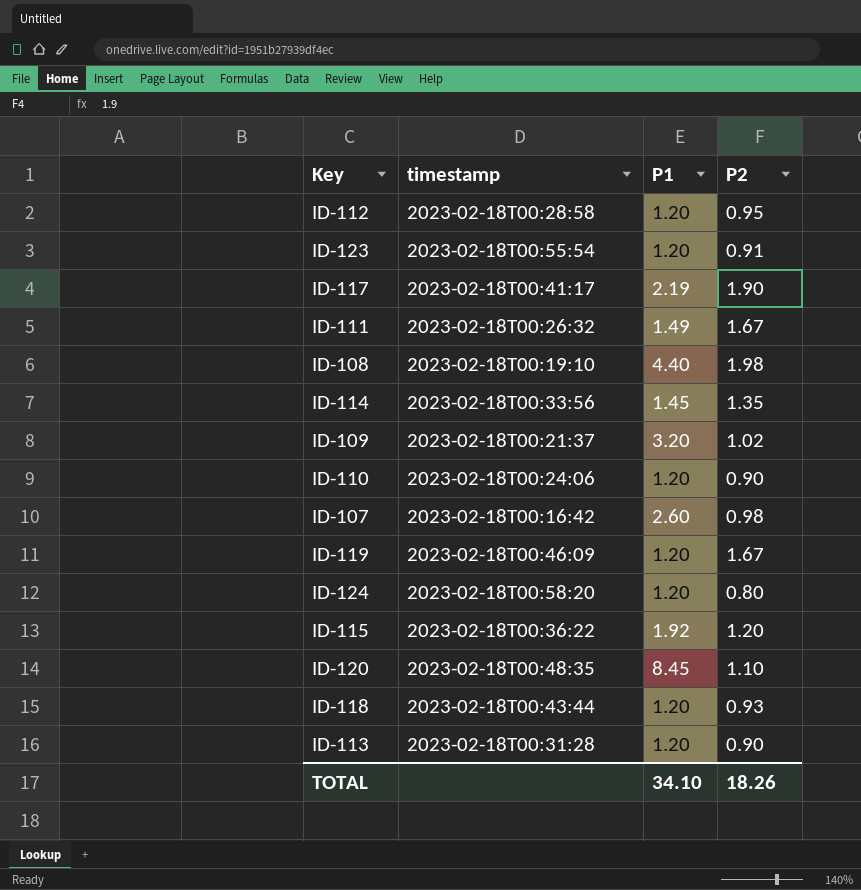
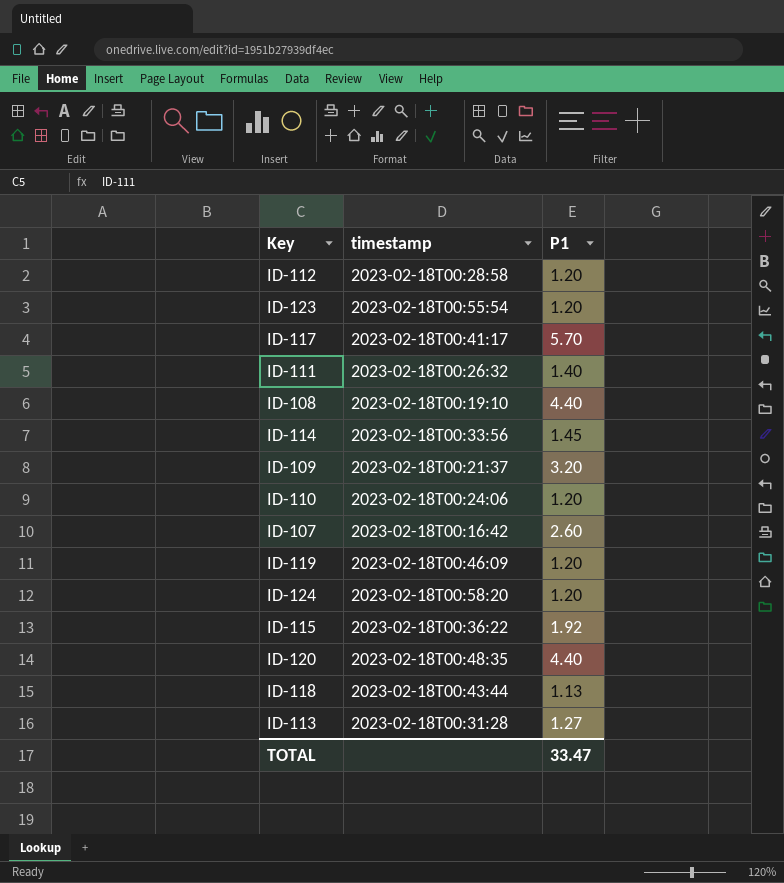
column P2 | position: 4 -> none
ID-117 | P1: 2.19 -> 5.70
ID-111 | P1: 1.49 -> 1.40
ID-120 | P1: 8.45 -> 4.40
ID-118 | P1: 1.20 -> 1.13
ID-113 | P1: 1.20 -> 1.27
TOTAL | P1: 34.10 -> 33.47

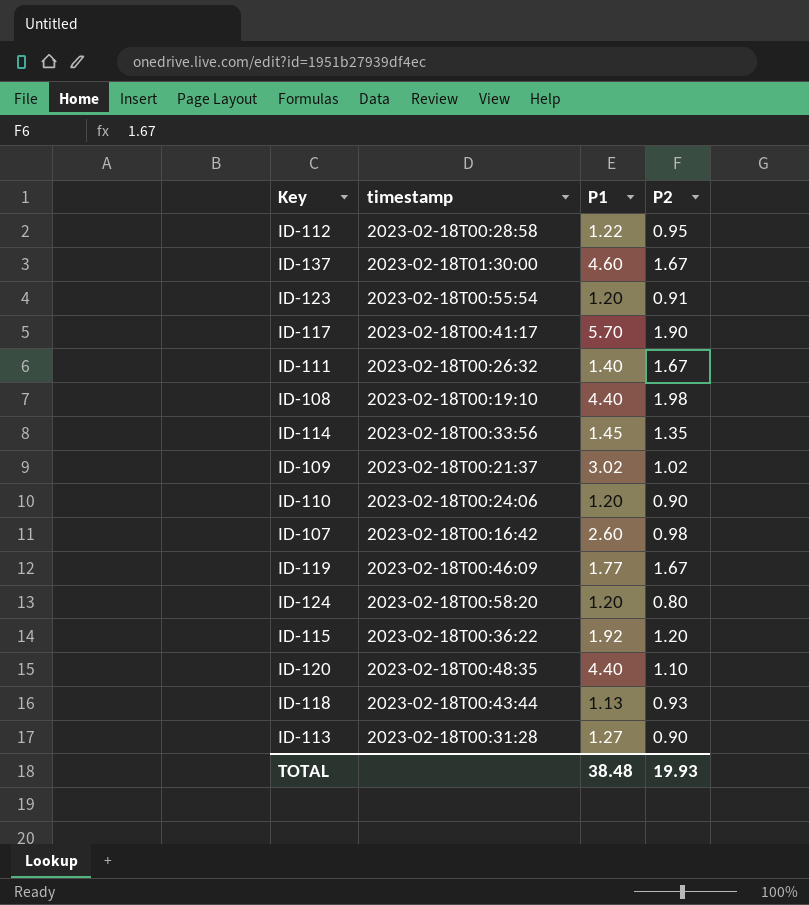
column P2 | position: none -> 4
ID-112 | P1: 1.20 -> 1.22
row ID-137: none -> 2023-02-18T01:30:00 | 4.60 | 1.67
ID-109 | P1: 3.20 -> 3.02
ID-119 | P1: 1.20 -> 1.77
TOTAL | P1: 33.47 -> 38.48

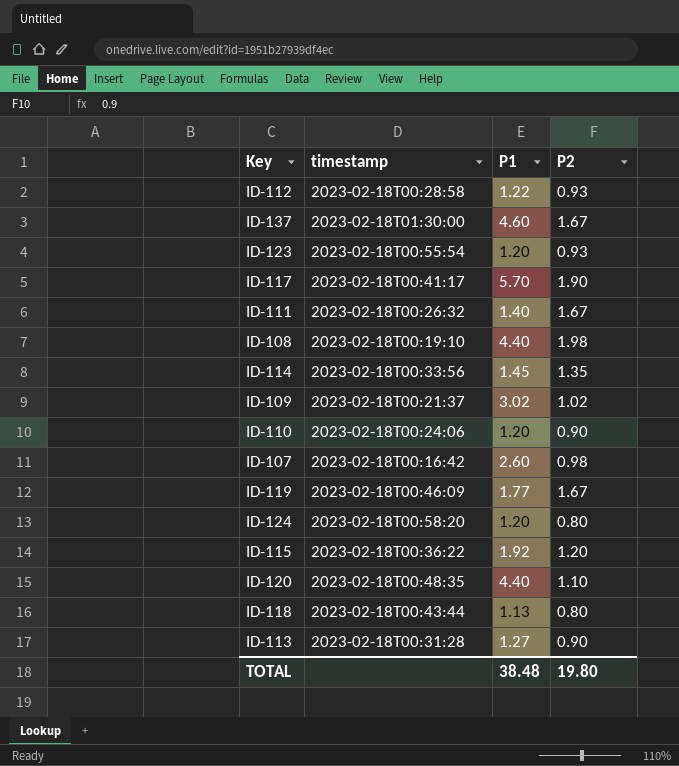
ID-112 | P2: 0.95 -> 0.93
ID-123 | P2: 0.91 -> 0.93
ID-118 | P2: 0.93 -> 0.80
TOTAL | P2: 19.93 -> 19.80

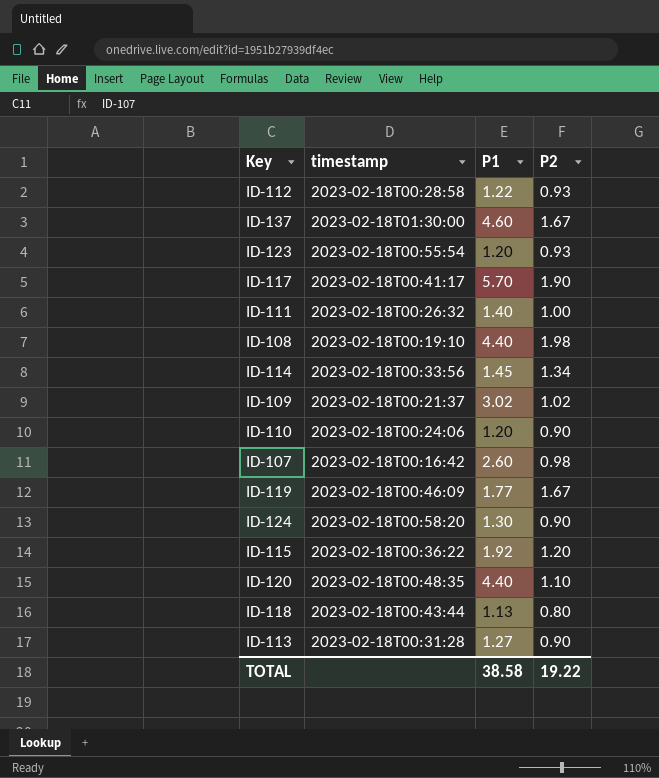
ID-111 | P2: 1.67 -> 1.00
ID-114 | P2: 1.35 -> 1.34
ID-124 | P1: 1.20 -> 1.30
ID-124 | P2: 0.80 -> 0.90
TOTAL | P1: 38.48 -> 38.58
TOTAL | P2: 19.80 -> 19.22

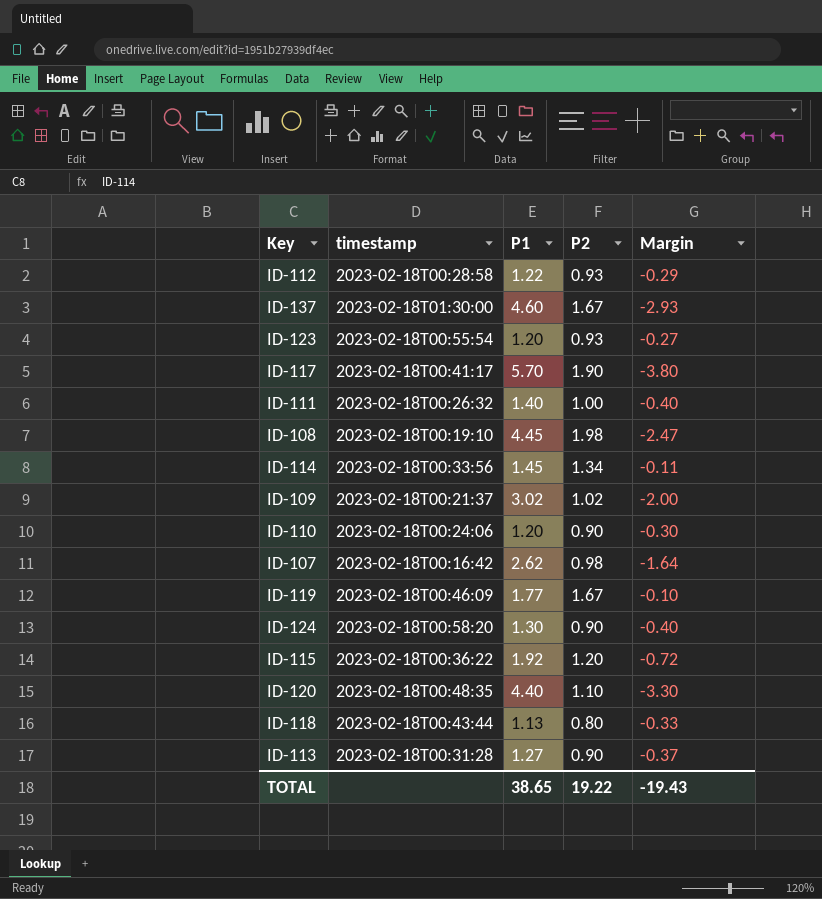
column Margin | formula: none -> [P2] - [P1]
ID-108 | P1: 4.40 -> 4.45
ID-107 | P1: 2.60 -> 2.62
TOTAL | P1: 38.58 -> 38.65

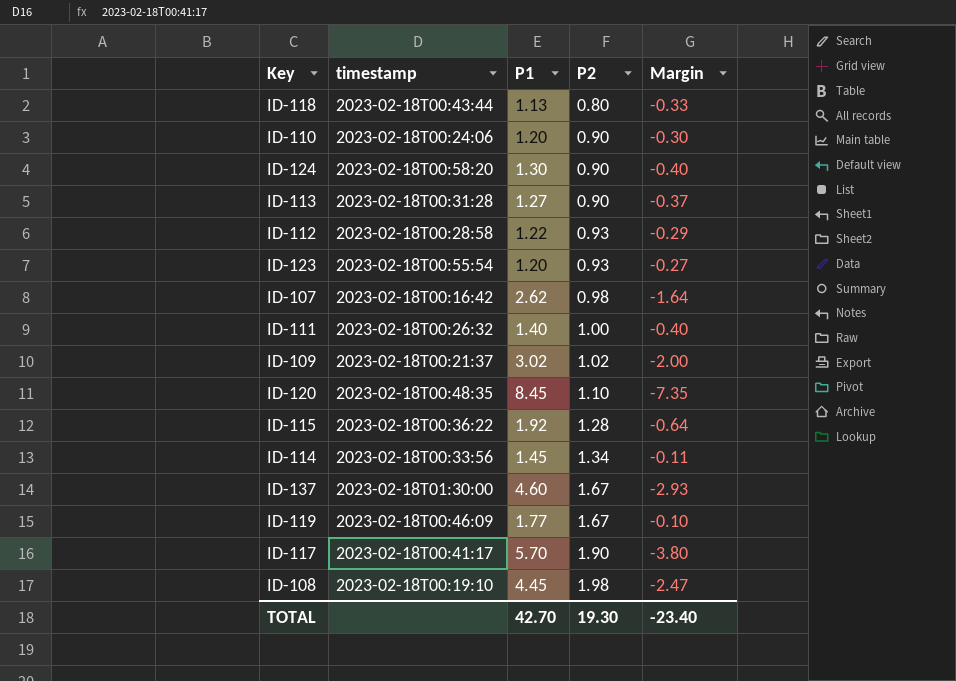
row order: none -> P2 ascending
ID-120 | P1: 4.40 -> 8.45
ID-120 | Margin: -3.30 -> -7.35
ID-115 | P2: 1.20 -> 1.28
ID-115 | Margin: -0.72 -> -0.64
TOTAL | P1: 38.65 -> 42.70
TOTAL | P2: 19.22 -> 19.30
TOTAL | Margin: -19.43 -> -23.40

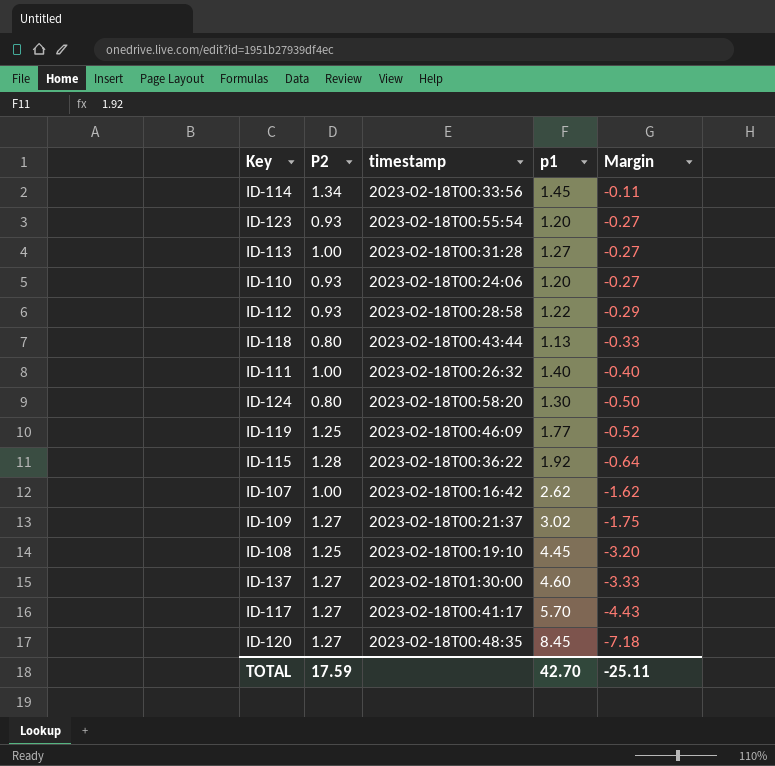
row order: P2 ascending -> Margin descending
column P2 | position: 4 -> 2
column name: P1 -> p1
ID-113 | P2: 0.90 -> 1.00
ID-113 | Margin: -0.37 -> -0.27
ID-110 | P2: 0.90 -> 0.93
ID-110 | Margin: -0.30 -> -0.27
ID-124 | P2: 0.90 -> 0.80
ID-124 | Margin: -0.40 -> -0.50
ID-119 | P2: 1.67 -> 1.25
ID-119 | Margin: -0.10 -> -0.52
ID-107 | P2: 0.98 -> 1.00
ID-107 | Margin: -1.64 -> -1.62
ID-109 | P2: 1.02 -> 1.27
ID-109 | Margin: -2.00 -> -1.75
ID-108 | P2: 1.98 -> 1.25
ID-108 | Margin: -2.47 -> -3.20
ID-137 | P2: 1.67 -> 1.27
ID-137 | Margin: -2.93 -> -3.33
ID-117 | P2: 1.90 -> 1.27
ID-117 | Margin: -3.80 -> -4.43
ID-120 | P2: 1.10 -> 1.27
ID-120 | Margin: -7.35 -> -7.18
TOTAL | P2: 19.30 -> 17.59
TOTAL | Margin: -23.40 -> -25.11

